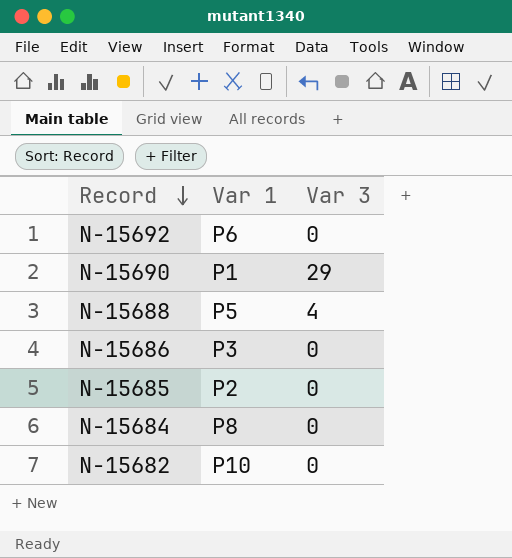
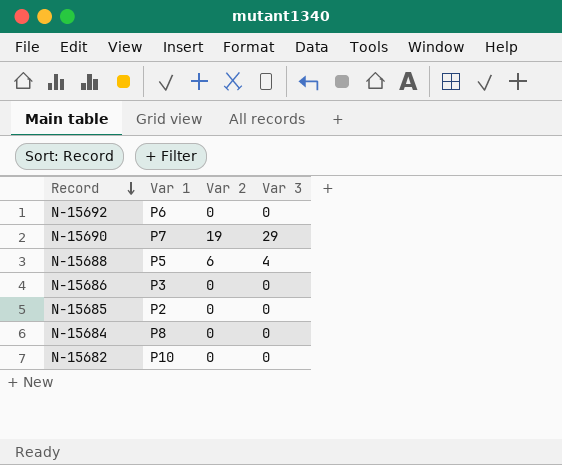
column Var 2 | position: none -> 3
N-15690 | Var 1: P1 -> P7

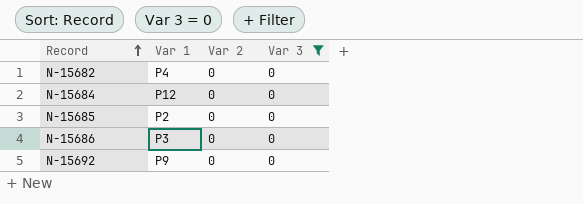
filter: none -> Var 3 = 0
row order: Record descending -> Record ascending
N-15682 | Var 1: P10 -> P4
N-15684 | Var 1: P8 -> P12
N-15692 | Var 1: P6 -> P9

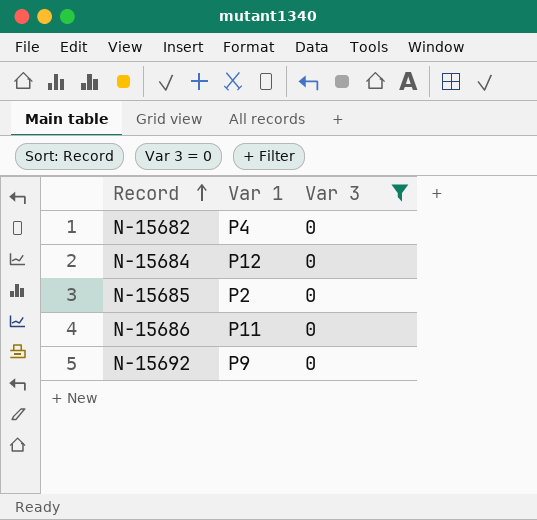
column Var 2 | position: 3 -> none
N-15686 | Var 1: P3 -> P11

